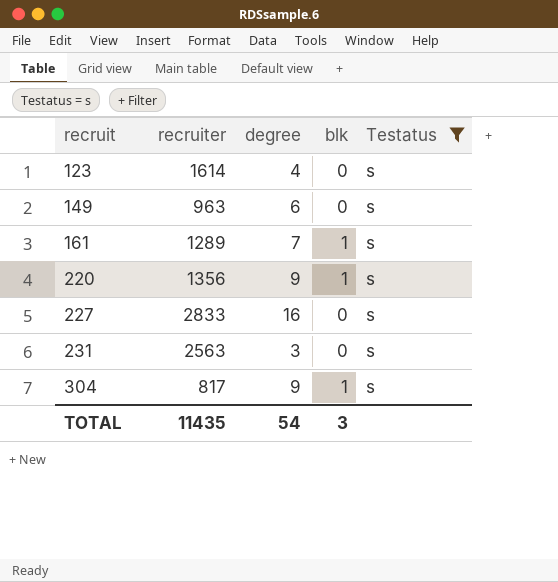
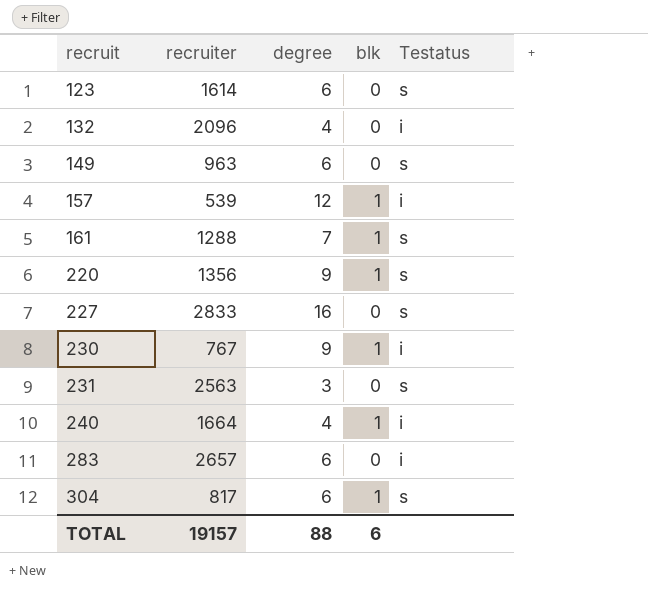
filter: Testatus = s -> none
123 | degree: 4 -> 6
161 | recruiter: 1289 -> 1288
304 | degree: 9 -> 6
TOTAL | recruiter: 11435 -> 19157
TOTAL | degree: 54 -> 88
TOTAL | blk: 3 -> 6

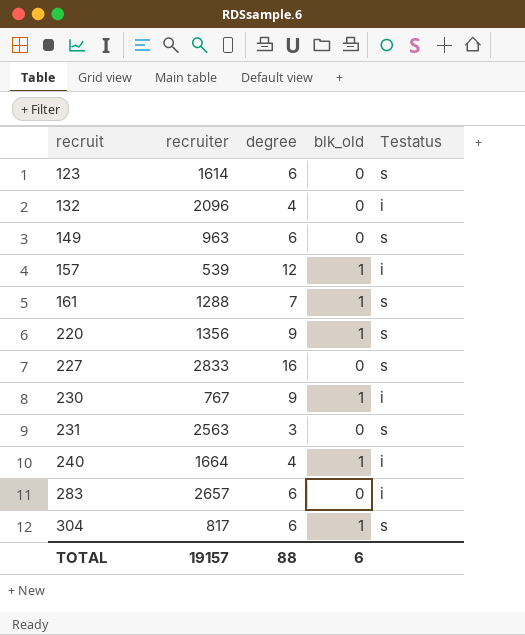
column name: blk -> blk_old

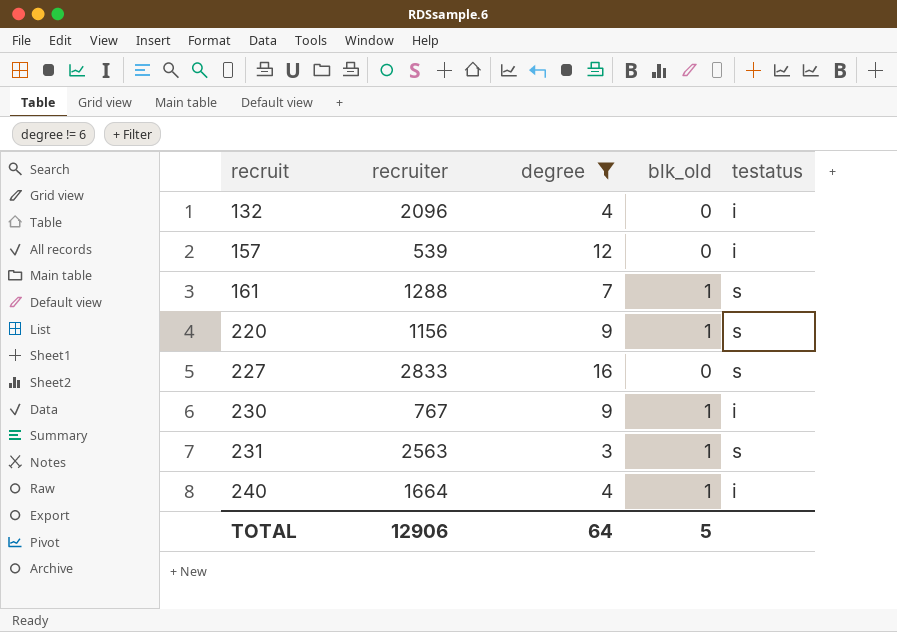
filter: none -> degree != 6
column name: Testatus -> testatus
157 | blk_old: 1 -> 0
220 | recruiter: 1356 -> 1156
231 | blk_old: 0 -> 1
TOTAL | recruiter: 19157 -> 12906
TOTAL | degree: 88 -> 64
TOTAL | blk_old: 6 -> 5

